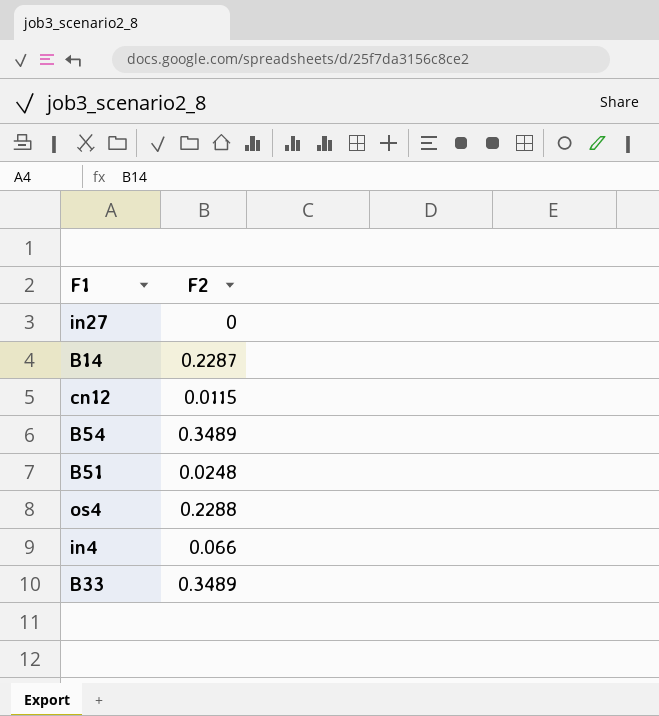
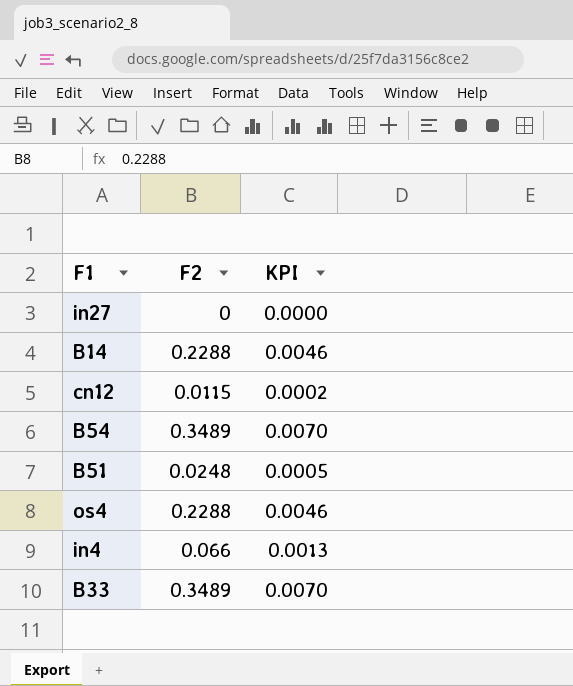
column KPI | formula: none -> [F2] * 0.02
B14 | F2: 0.2287 -> 0.2288

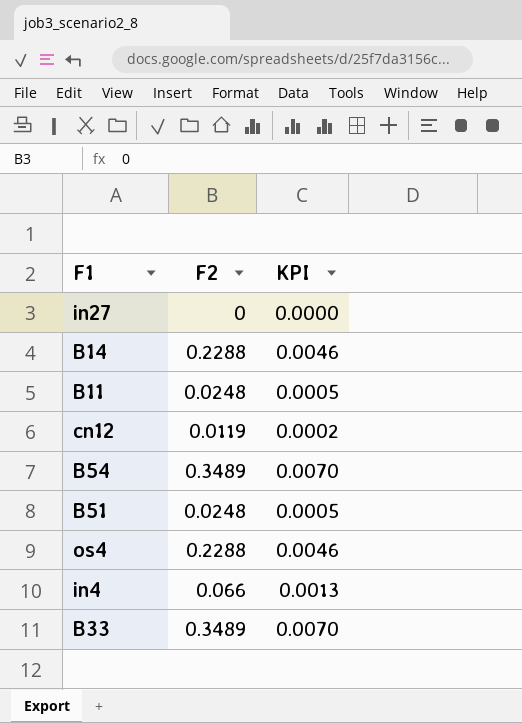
row B11: none -> 0.0248 | 0.0005
cn12 | F2: 0.0115 -> 0.0119

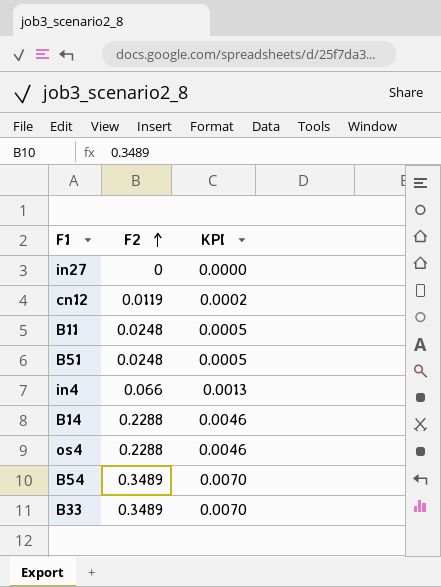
row order: none -> F2 ascending

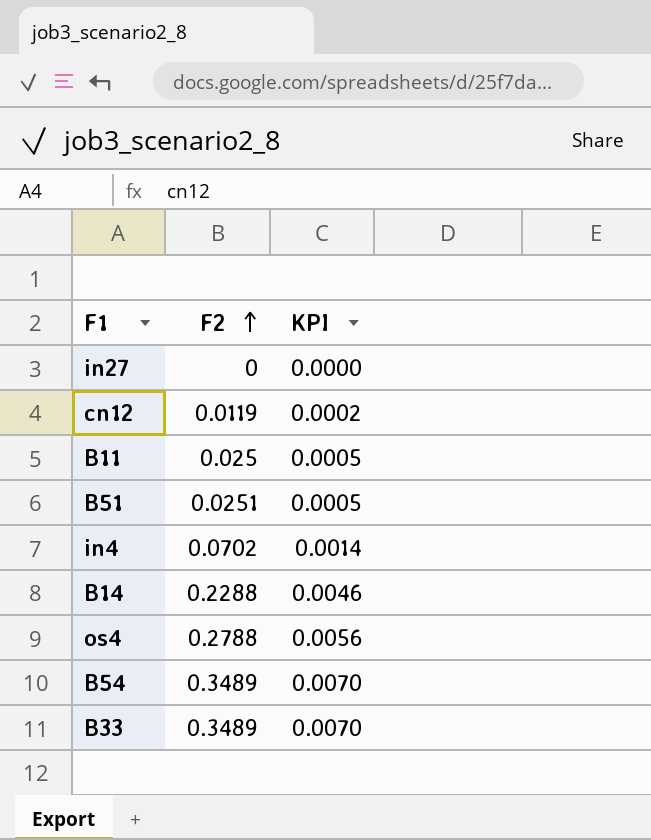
B11 | F2: 0.0248 -> 0.025
B51 | F2: 0.0248 -> 0.0251
in4 | F2: 0.066 -> 0.0702
in4 | KPI: 0.0013 -> 0.0014
os4 | F2: 0.2288 -> 0.2788
os4 | KPI: 0.0046 -> 0.0056

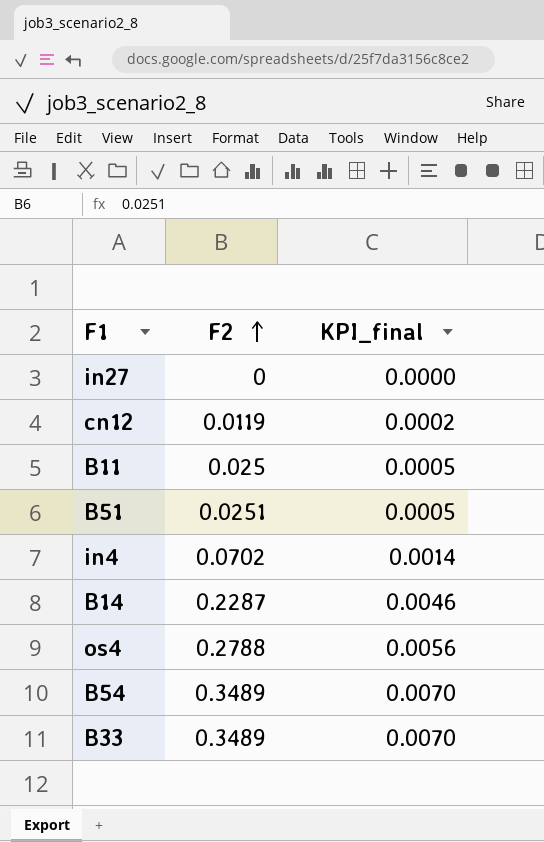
column name: KPI -> KPI_final
B14 | F2: 0.2288 -> 0.2287

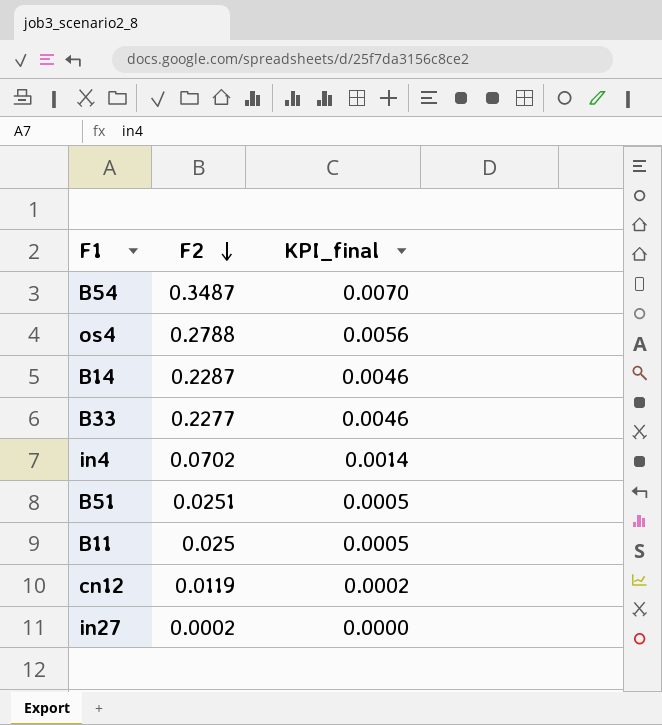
row order: F2 ascending -> F2 descending
B54 | F2: 0.3489 -> 0.3487
B33 | F2: 0.3489 -> 0.2277
B33 | KPI_final: 0.0070 -> 0.0046
in27 | F2: 0 -> 0.0002

